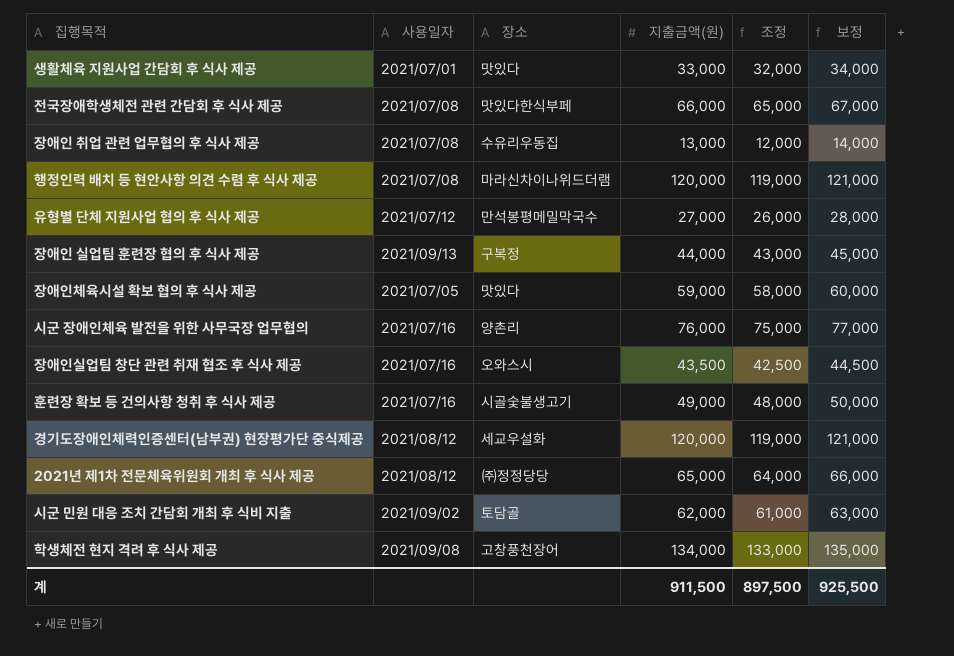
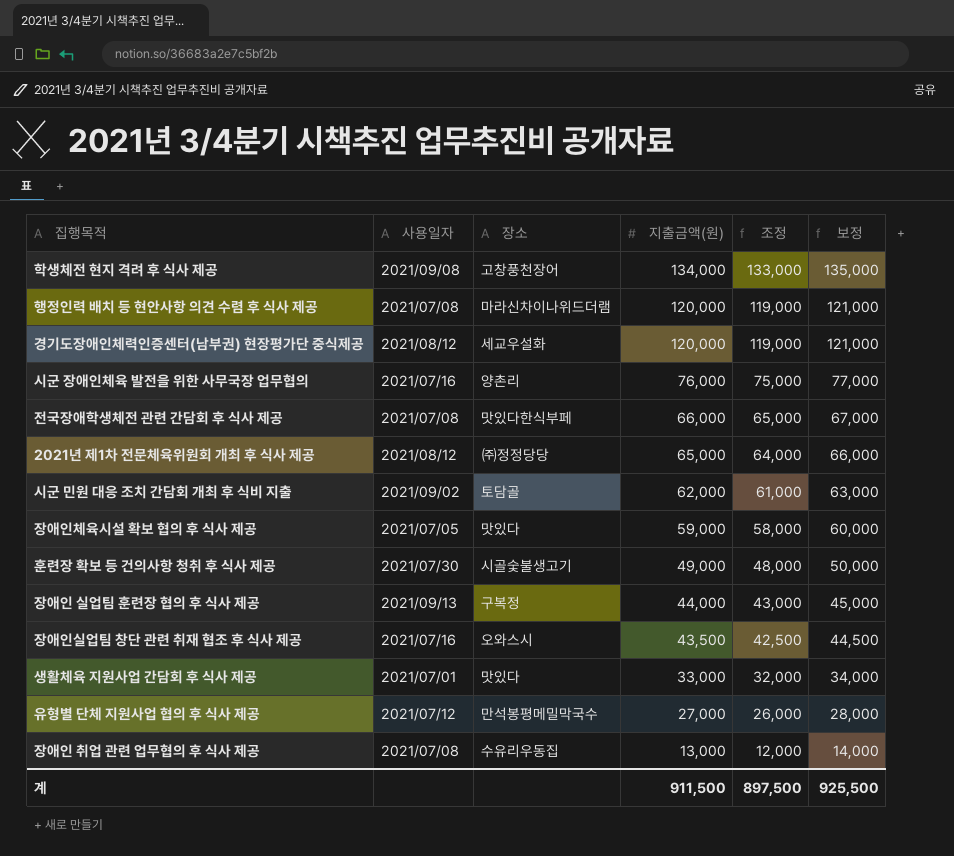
row order: none -> 지출금액(원) descending
훈련장 확보 등 건의사항 청취 후 식사 제공 | 사용일자: 2021/07/16 -> 2021/07/30

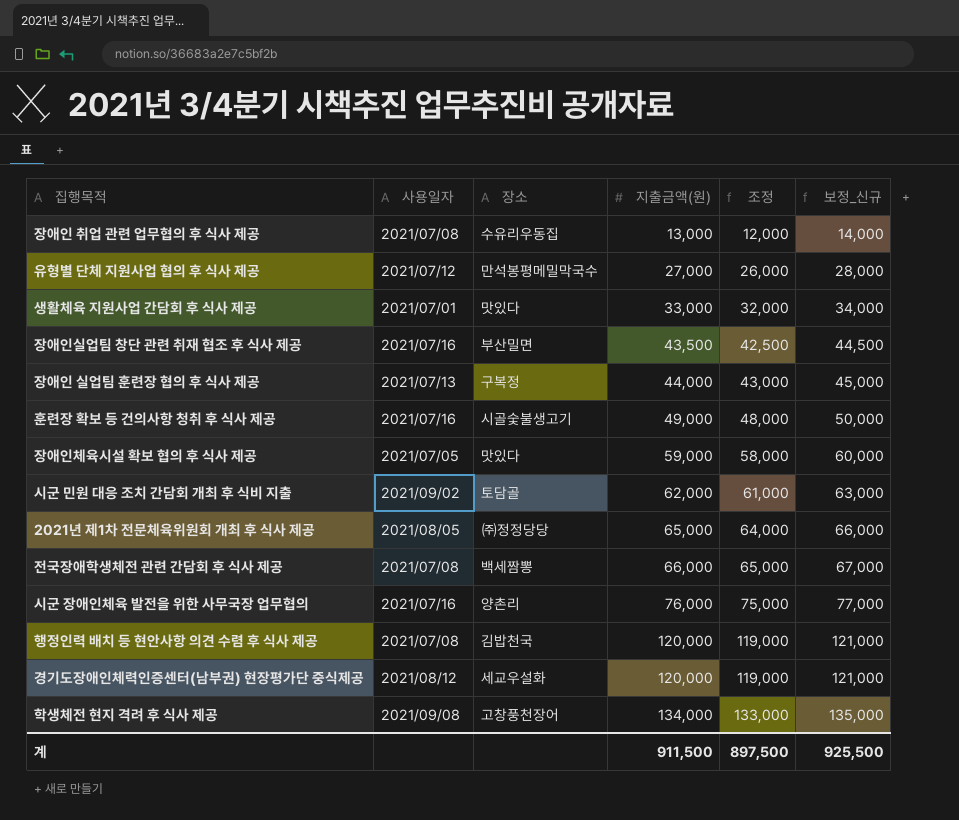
row order: 지출금액(원) descending -> 지출금액(원) ascending
column name: 보정 -> 보정_신규
장애인실업팀 창단 관련 취재 협조 후 식사 제공 | 장소: 오와스시 -> 부산밀면
장애인 실업팀 훈련장 협의 후 식사 제공 | 사용일자: 2021/09/13 -> 2021/07/13
훈련장 확보 등 건의사항 청취 후 식사 제공 | 사용일자: 2021/07/30 -> 2021/07/16
2021년 제1차 전문체육위원회 개최 후 식사 제공 | 사용일자: 2021/08/12 -> 2021/08/05
전국장애학생체전 관련 간담회 후 식사 제공 | 장소: 맛있다한식부페 -> 백세짬뽕
행정인력 배치 등 현안사항 의견 수렴 후 식사 제공 | 장소: 마라신차이나위드더램 -> 김밥천국

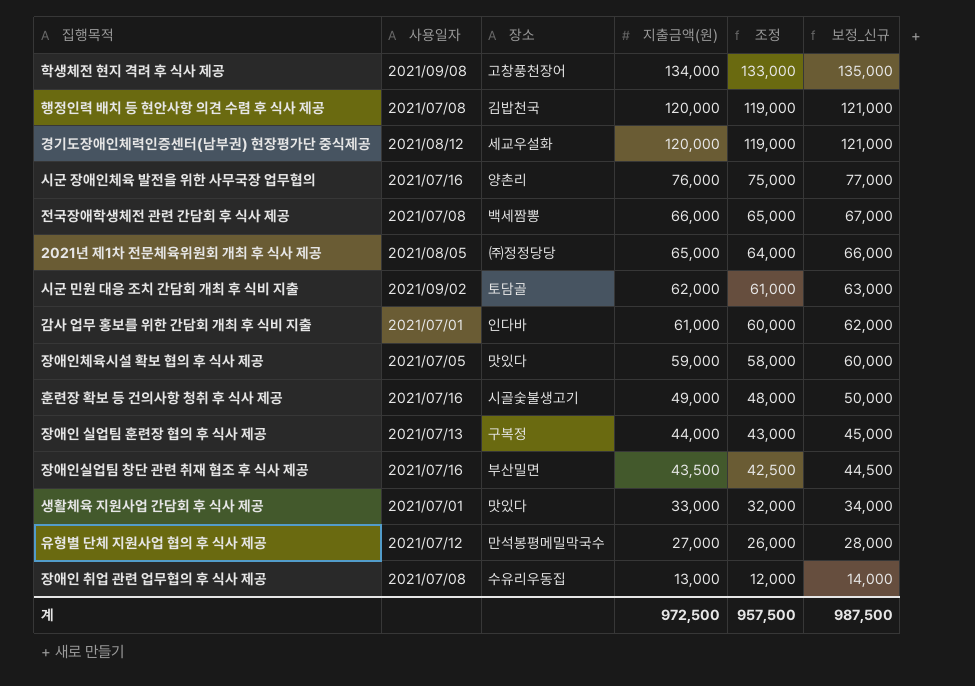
row order: 지출금액(원) ascending -> 지출금액(원) descending
row 감사 업무 홍보를 위한 간담회 개최 후 식비 지출: none -> 2021/07/01 | 인다바 | 61,000 | 60,000 | 62,000
계 | 지출금액(원): 911,500 -> 972,500
계 | 조정: 897,500 -> 957,500
계 | 보정_신규: 925,500 -> 987,500

